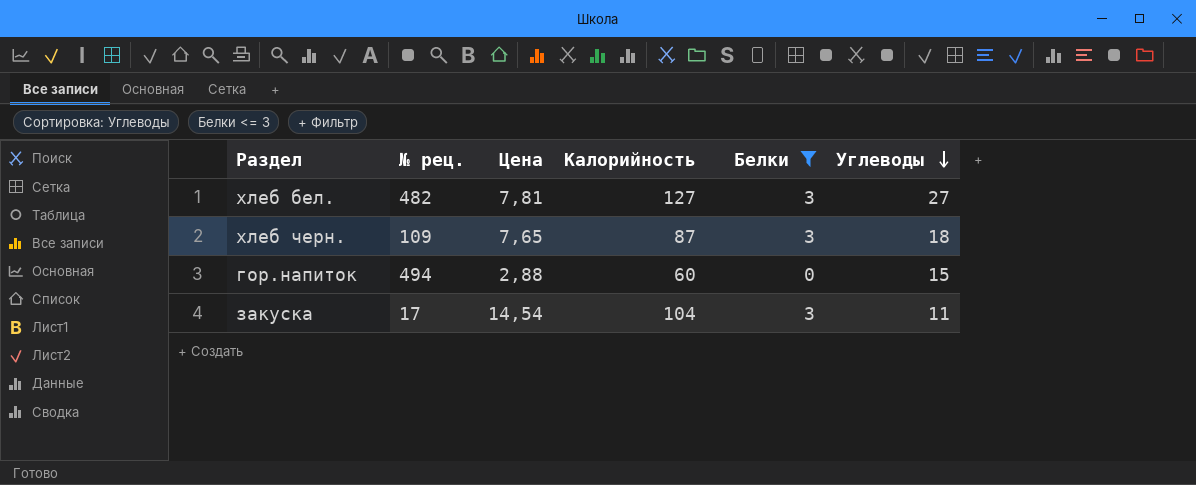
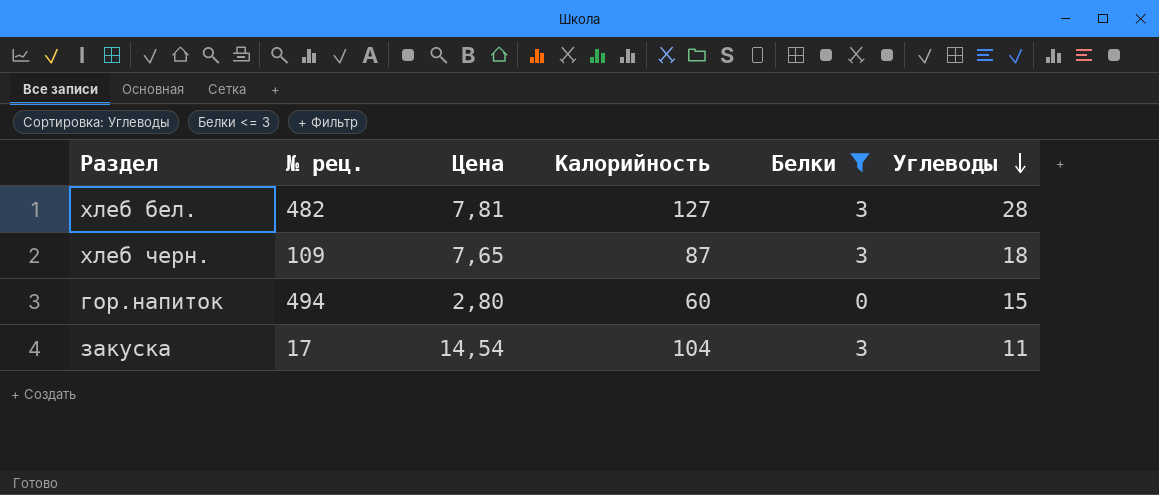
хлеб бел. | Углеводы: 27 -> 28
гор.напиток | Цена: 2,88 -> 2,80

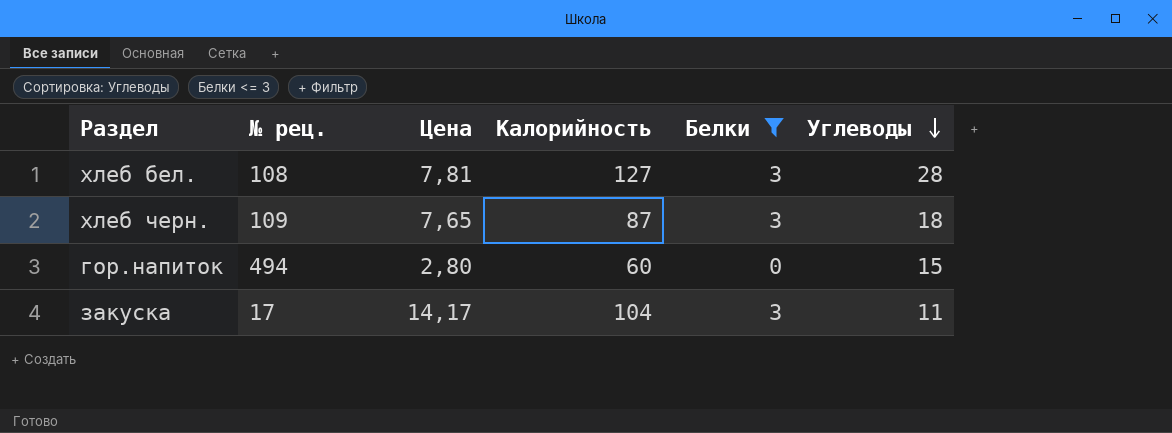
хлеб бел. | № рец.: 482 -> 108
закуска | Цена: 14,54 -> 14,17

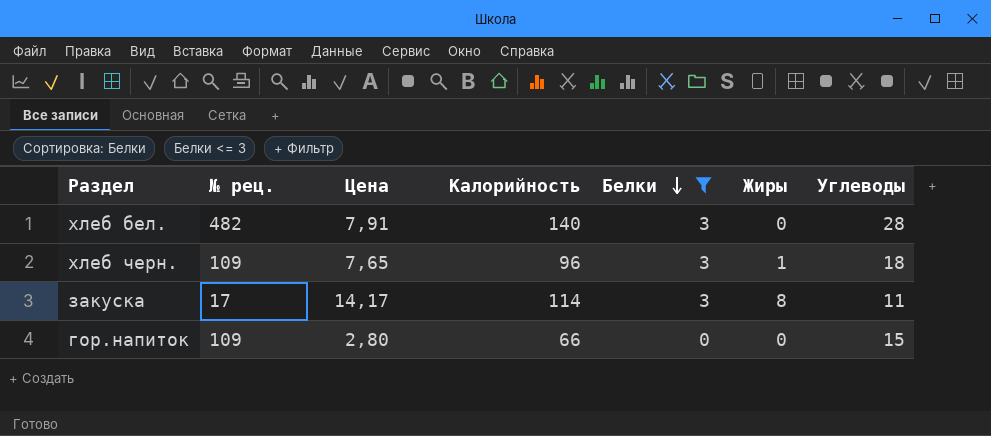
row order: Углеводы descending -> Белки descending
column Жиры | position: none -> 6
хлеб бел. | № рец.: 108 -> 482
хлеб бел. | Цена: 7,81 -> 7,91
хлеб бел. | Калорийность: 127 -> 140
хлеб черн. | Калорийность: 87 -> 96
закуска | Калорийность: 104 -> 114
гор.напиток | № рец.: 494 -> 109
гор.напиток | Калорийность: 60 -> 66

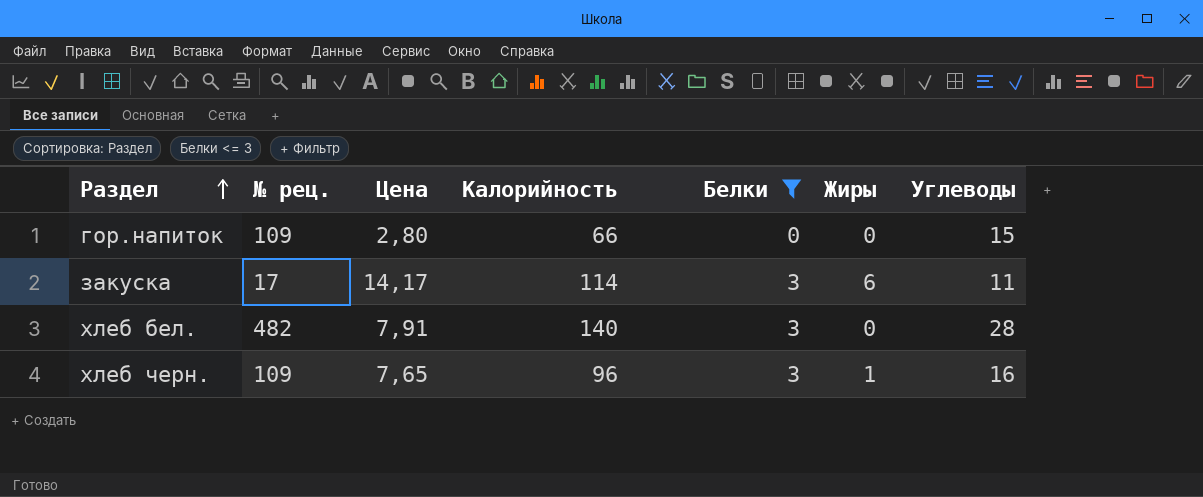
row order: Белки descending -> Раздел ascending
закуска | Жиры: 8 -> 6
хлеб черн. | Углеводы: 18 -> 16

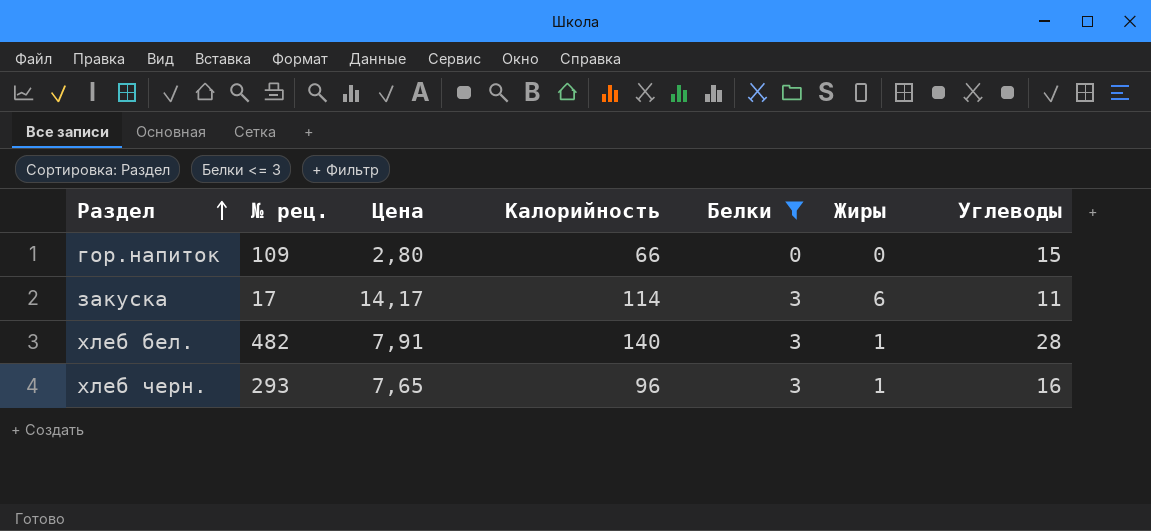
хлеб бел. | Жиры: 0 -> 1
хлеб черн. | № рец.: 109 -> 293

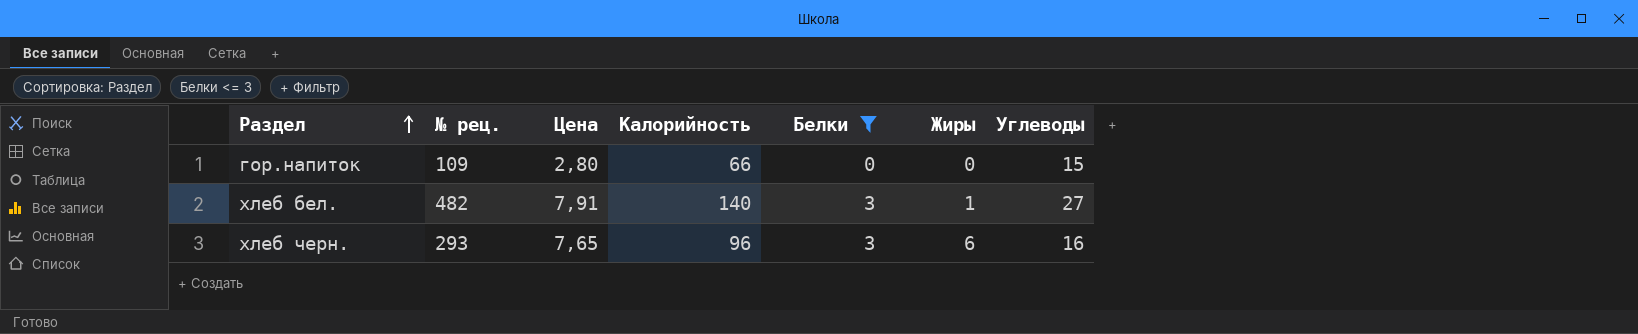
row закуска: 17 | 14,17 | 114 | 3 | 6 | 11 -> none
хлеб бел. | Углеводы: 28 -> 27
хлеб черн. | Жиры: 1 -> 6

